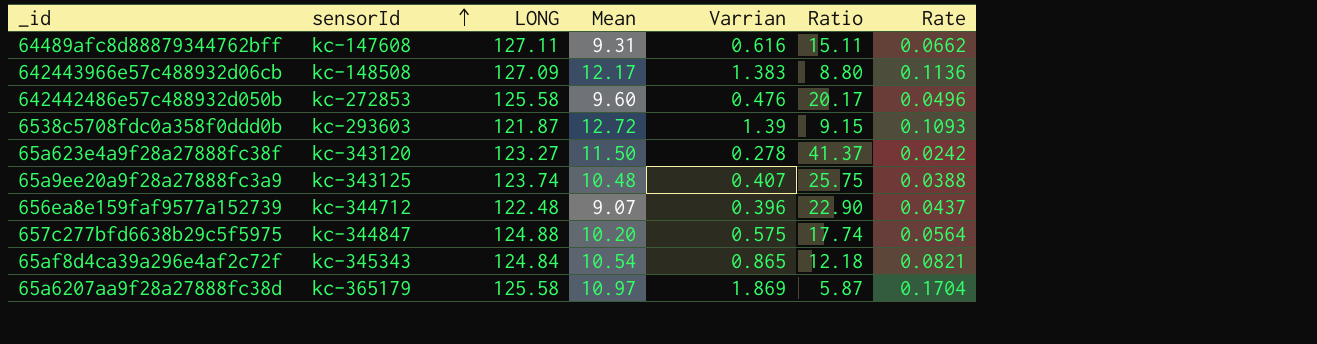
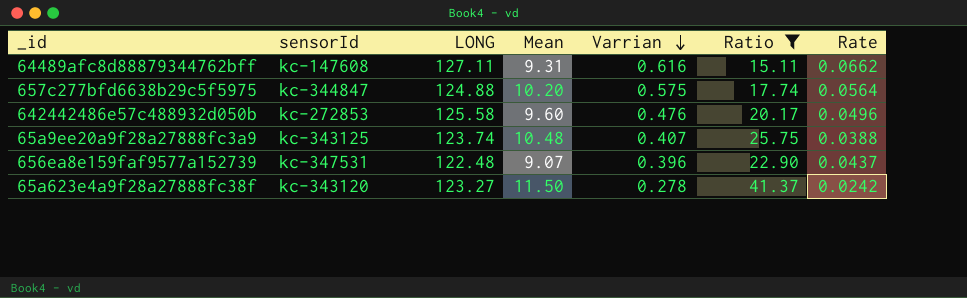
filter: none -> Ratio >= 15.11
row order: sensorId ascending -> Varrian descending
656ea8e159faf9577a152739 | sensorId: kc-344712 -> kc-347531

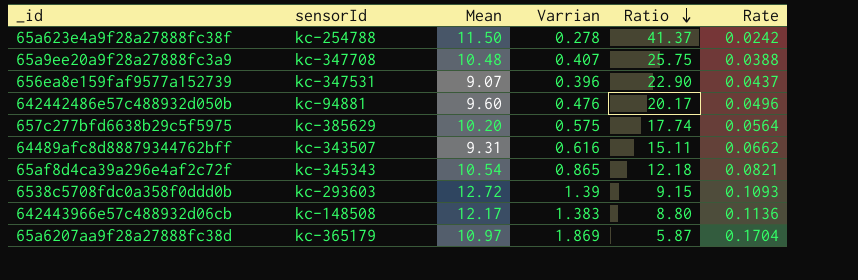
filter: Ratio >= 15.11 -> none
row order: Varrian descending -> Ratio descending
column LONG | position: 3 -> none
65a623e4a9f28a27888fc38f | sensorId: kc-343120 -> kc-254788
65a9ee20a9f28a27888fc3a9 | sensorId: kc-343125 -> kc-347708
642442486e57c488932d050b | sensorId: kc-272853 -> kc-94881
657c277bfd6638b29c5f5975 | sensorId: kc-344847 -> kc-385629
64489afc8d88879344762bff | sensorId: kc-147608 -> kc-343507

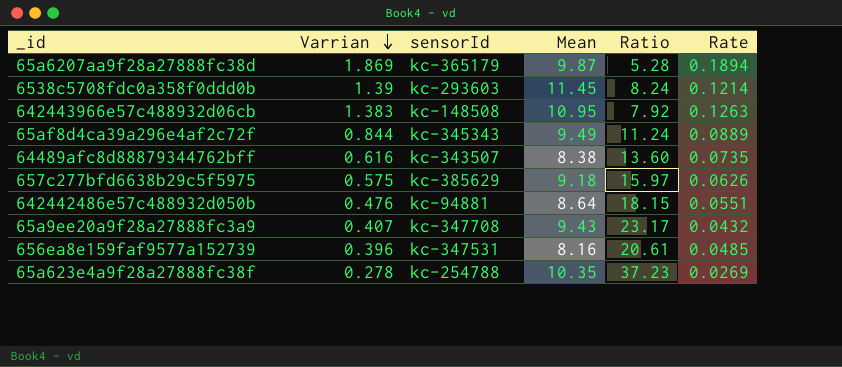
row order: Ratio descending -> Varrian descending
column Varrian | position: 4 -> 2
65a6207aa9f28a27888fc38d | Mean: 10.97 -> 9.87
65a6207aa9f28a27888fc38d | Ratio: 5.87 -> 5.28
65a6207aa9f28a27888fc38d | Rate: 0.1704 -> 0.1894
6538c5708fdc0a358f0ddd0b | Mean: 12.72 -> 11.45
6538c5708fdc0a358f0ddd0b | Ratio: 9.15 -> 8.24
6538c5708fdc0a358f0ddd0b | Rate: 0.1093 -> 0.1214
642443966e57c488932d06cb | Mean: 12.17 -> 10.95
642443966e57c488932d06cb | Ratio: 8.80 -> 7.92
642443966e57c488932d06cb | Rate: 0.1136 -> 0.1263
65af8d4ca39a296e4af2c72f | Varrian: 0.865 -> 0.844
65af8d4ca39a296e4af2c72f | Mean: 10.54 -> 9.49
65af8d4ca39a296e4af2c72f | Ratio: 12.18 -> 11.24
65af8d4ca39a296e4af2c72f | Rate: 0.0821 -> 0.0889
64489afc8d88879344762bff | Mean: 9.31 -> 8.38
64489afc8d88879344762bff | Ratio: 15.11 -> 13.60
64489afc8d88879344762bff | Rate: 0.0662 -> 0.0735
657c277bfd6638b29c5f5975 | Mean: 10.20 -> 9.18
657c277bfd6638b29c5f5975 | Ratio: 17.74 -> 15.97
657c277bfd6638b29c5f5975 | Rate: 0.0564 -> 0.0626
642442486e57c488932d050b | Mean: 9.60 -> 8.64
642442486e57c488932d050b | Ratio: 20.17 -> 18.15
642442486e57c488932d050b | Rate: 0.0496 -> 0.0551
65a9ee20a9f28a27888fc3a9 | Mean: 10.48 -> 9.43
65a9ee20a9f28a27888fc3a9 | Ratio: 25.75 -> 23.17
65a9ee20a9f28a27888fc3a9 | Rate: 0.0388 -> 0.0432
656ea8e159faf9577a152739 | Mean: 9.07 -> 8.16
656ea8e159faf9577a152739 | Ratio: 22.90 -> 20.61
656ea8e159faf9577a152739 | Rate: 0.0437 -> 0.0485
65a623e4a9f28a27888fc38f | Mean: 11.50 -> 10.35
65a623e4a9f28a27888fc38f | Ratio: 41.37 -> 37.23
65a623e4a9f28a27888fc38f | Rate: 0.0242 -> 0.0269

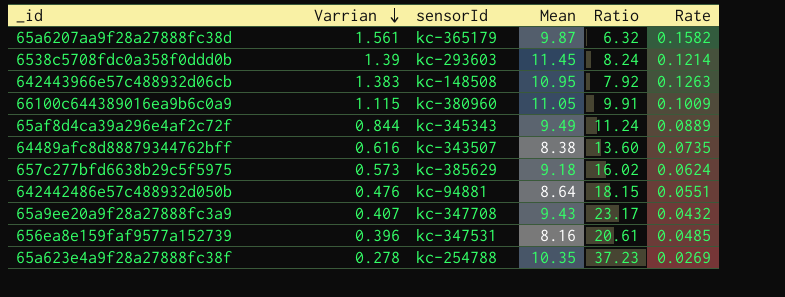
65a6207aa9f28a27888fc38d | Varrian: 1.869 -> 1.561
65a6207aa9f28a27888fc38d | Ratio: 5.28 -> 6.32
65a6207aa9f28a27888fc38d | Rate: 0.1894 -> 0.1582
row 66100c644389016ea9b6c0a9: none -> 1.115 | kc-380960 | 11.05 | 9.91 | 0.1009
657c277bfd6638b29c5f5975 | Varrian: 0.575 -> 0.573
657c277bfd6638b29c5f5975 | Ratio: 15.97 -> 16.02
657c277bfd6638b29c5f5975 | Rate: 0.0626 -> 0.0624

